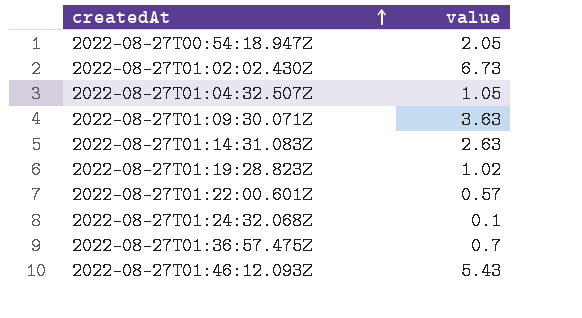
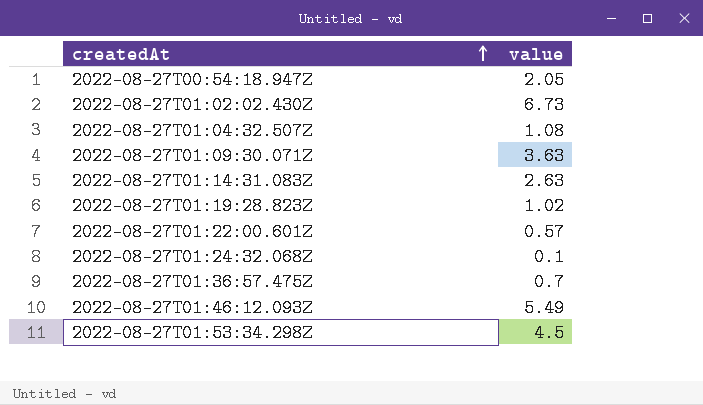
2022-08-27T01:04:32.507Z | value: 1.05 -> 1.08
2022-08-27T01:46:12.093Z | value: 5.43 -> 5.49
row 2022-08-27T01:53:34.298Z: none -> 4.5

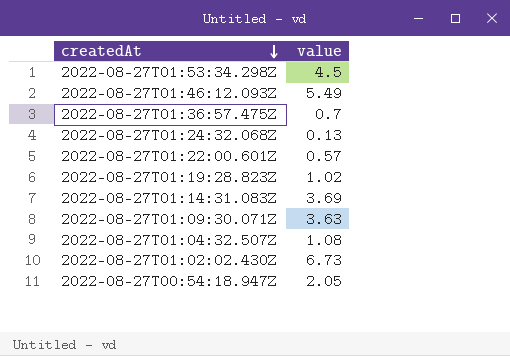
row order: createdAt ascending -> createdAt descending
2022-08-27T01:24:32.068Z | value: 0.1 -> 0.13
2022-08-27T01:14:31.083Z | value: 2.63 -> 3.69

